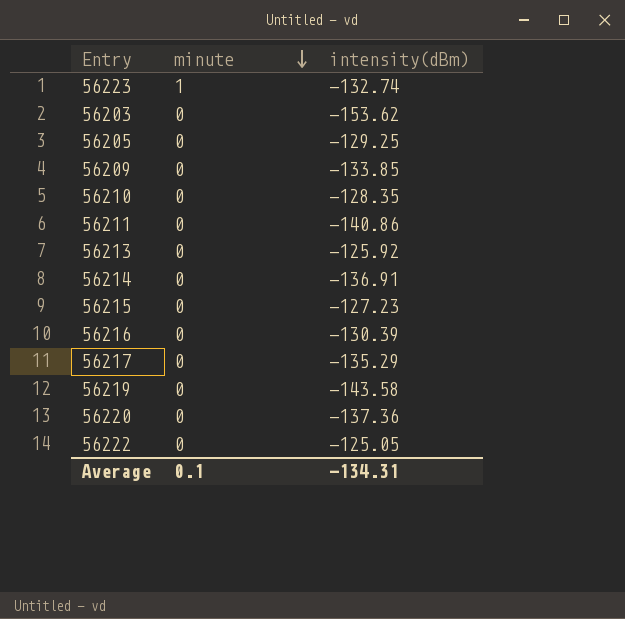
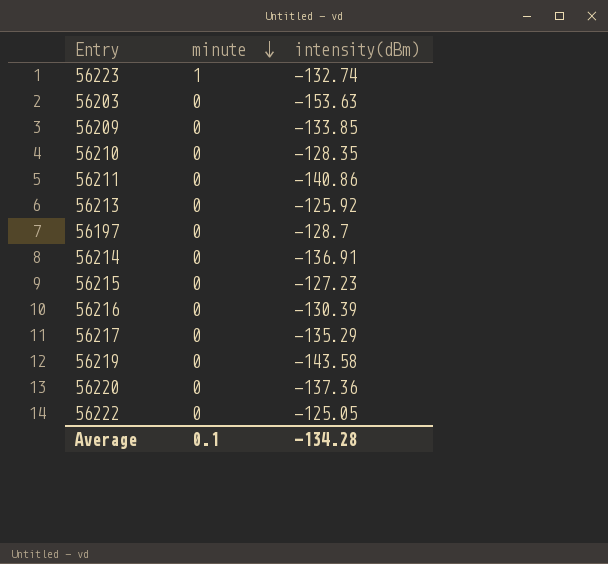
row 56205: 0 | -129.25 -> none
56203 | intensity(dBm): -153.62 -> -153.63
row 56197: none -> 0 | -128.7
Average | intensity(dBm): -134.31 -> -134.28

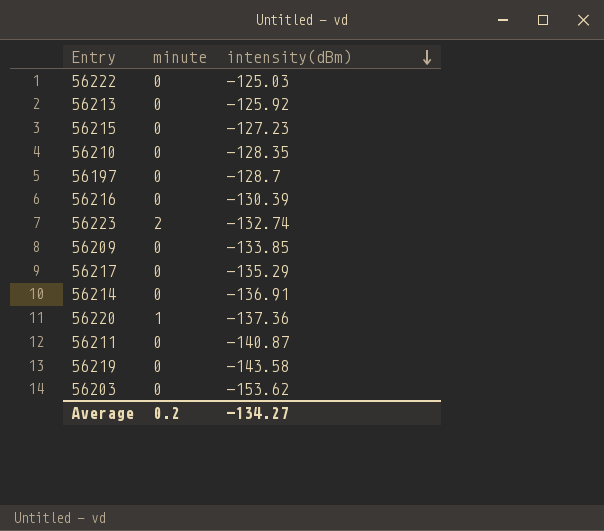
row order: minute descending -> intensity(dBm) descending
56222 | intensity(dBm): -125.05 -> -125.03
56223 | minute: 1 -> 2
56220 | minute: 0 -> 1
56211 | intensity(dBm): -140.86 -> -140.87
56203 | intensity(dBm): -153.63 -> -153.62
Average | minute: 0.1 -> 0.2
Average | intensity(dBm): -134.28 -> -134.27

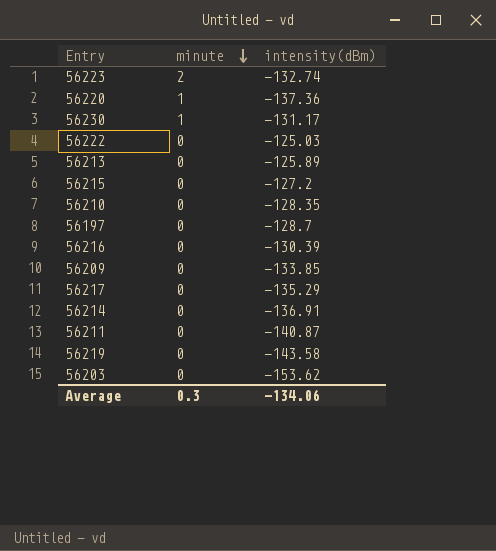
row order: intensity(dBm) descending -> minute descending
row 56230: none -> 1 | -131.17
56213 | intensity(dBm): -125.92 -> -125.89
56215 | intensity(dBm): -127.23 -> -127.2
Average | minute: 0.2 -> 0.3
Average | intensity(dBm): -134.27 -> -134.06

